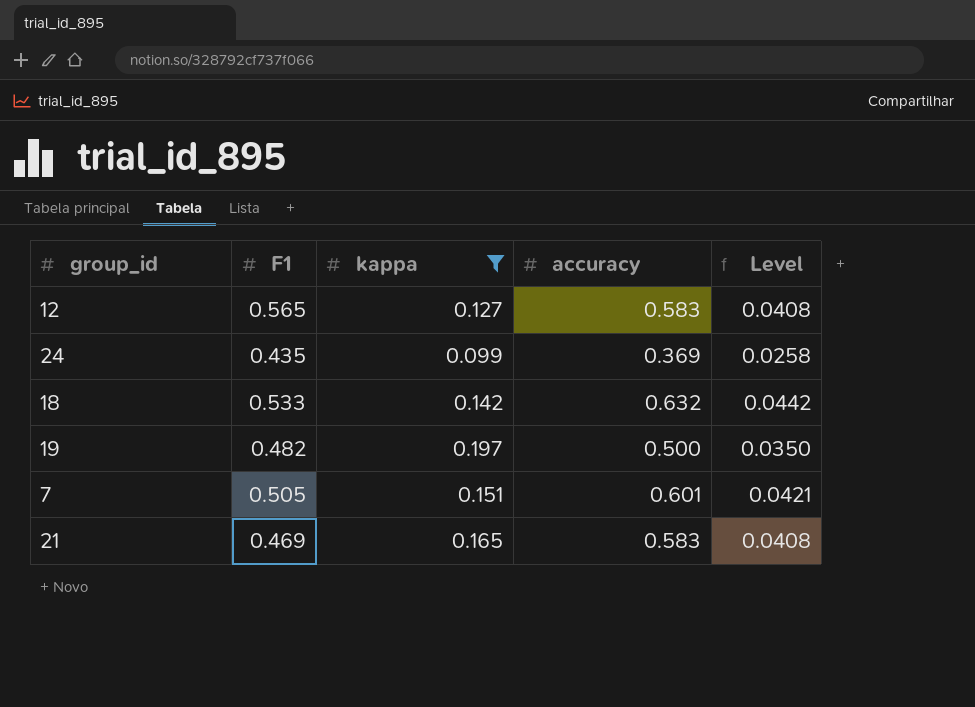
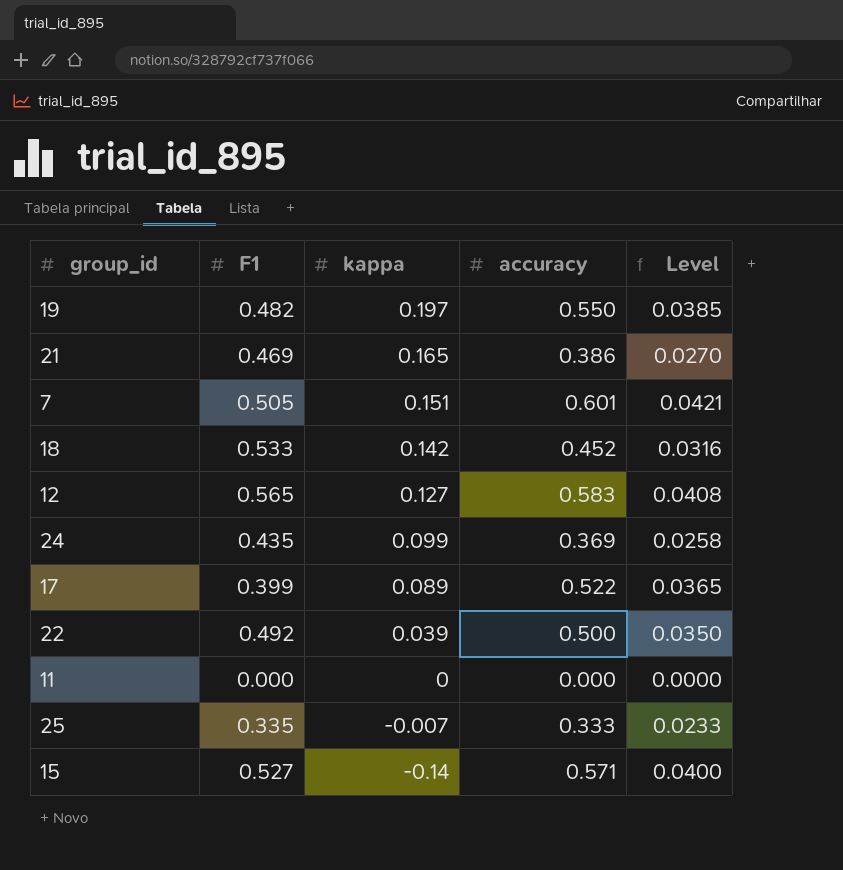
filter: kappa >= 0.099 -> none
row order: none -> kappa descending
19 | accuracy: 0.500 -> 0.550
19 | Level: 0.0350 -> 0.0385
21 | accuracy: 0.583 -> 0.386
21 | Level: 0.0408 -> 0.0270
18 | accuracy: 0.632 -> 0.452
18 | Level: 0.0442 -> 0.0316

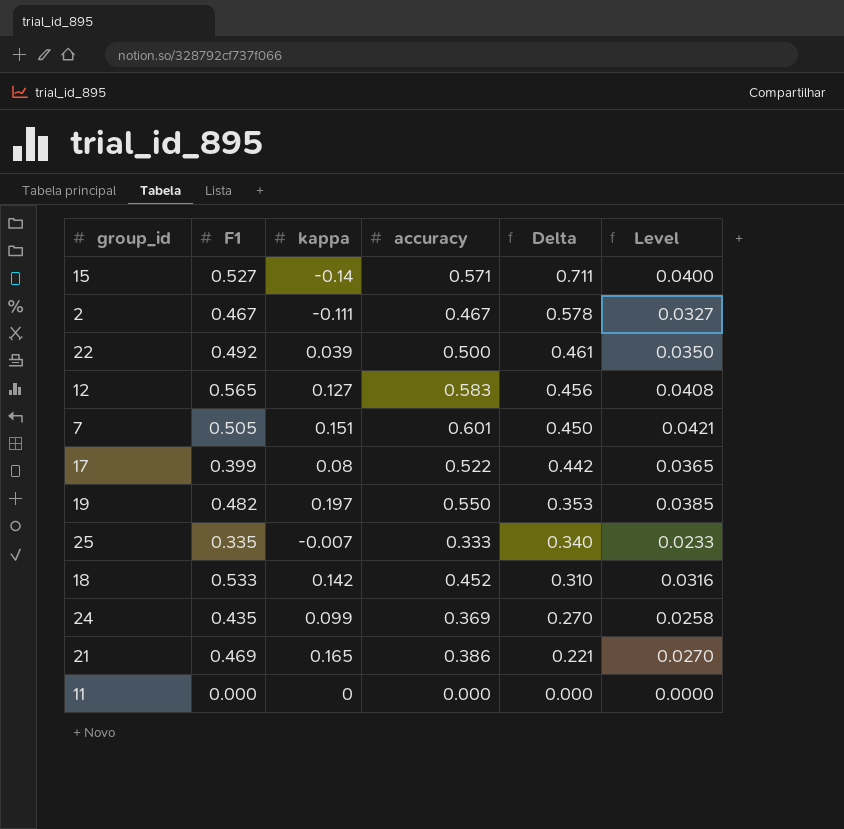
row order: kappa descending -> Delta descending
column Delta | formula: none -> [accuracy] - [kappa]
row 2: none -> 0.467 | -0.111 | 0.467 | 0.578 | 0.0327
17 | kappa: 0.089 -> 0.08

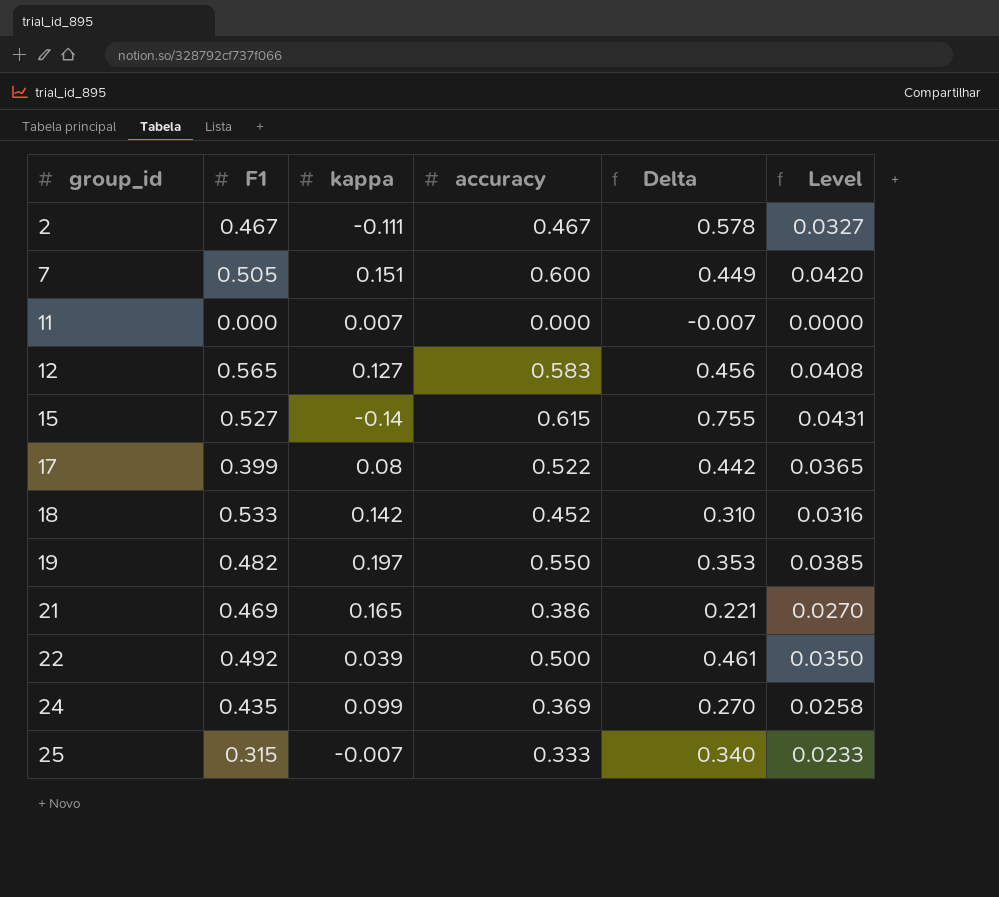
row order: Delta descending -> group_id ascending
7 | accuracy: 0.601 -> 0.600
7 | Delta: 0.450 -> 0.449
7 | Level: 0.0421 -> 0.0420
11 | kappa: 0 -> 0.007
11 | Delta: 0.000 -> -0.007
15 | accuracy: 0.571 -> 0.615
15 | Delta: 0.711 -> 0.755
15 | Level: 0.0400 -> 0.0431
25 | F1: 0.335 -> 0.315

